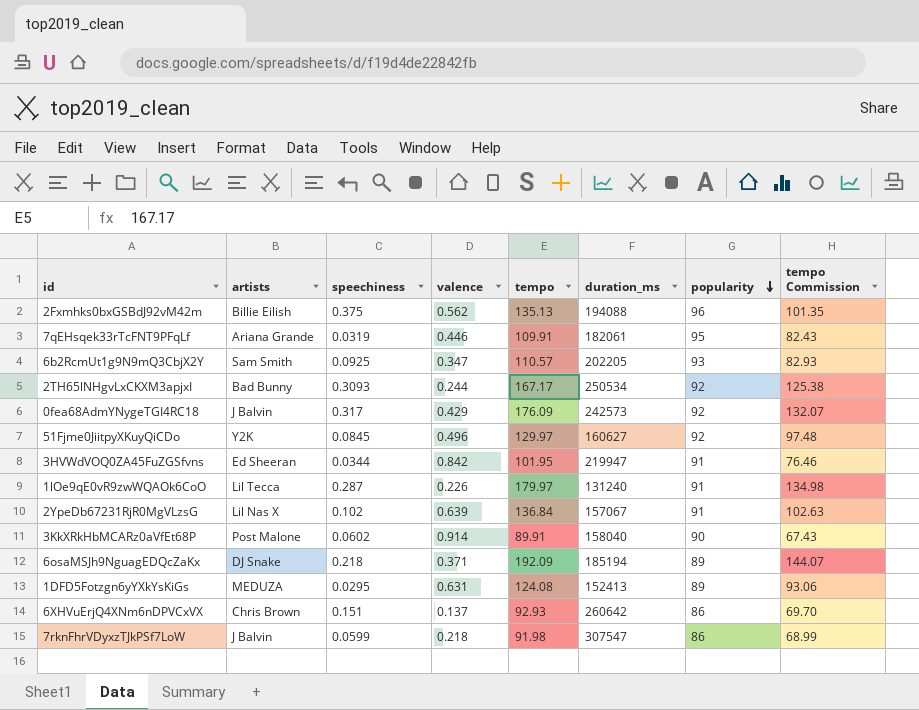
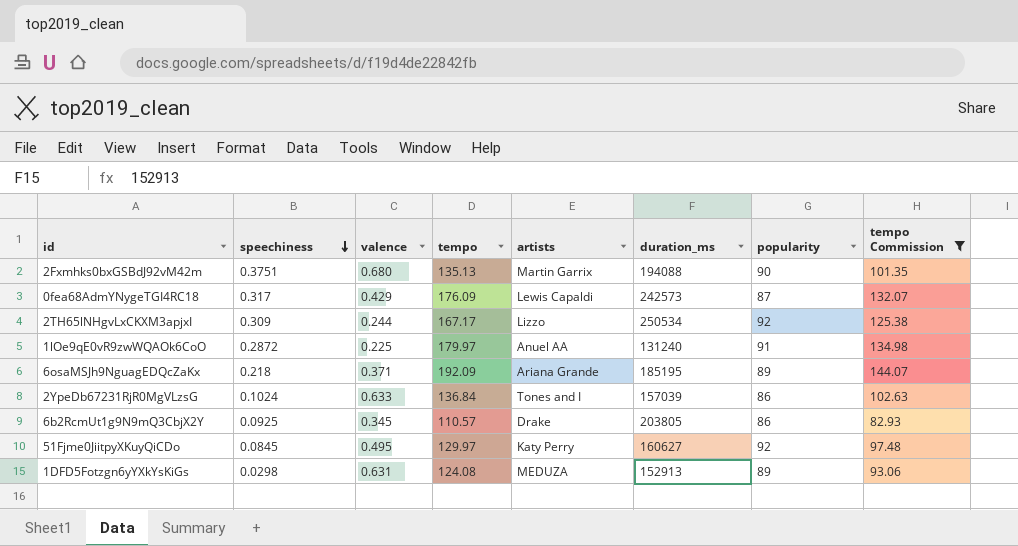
filter: none -> tempo Commission >= 82.93
row order: popularity descending -> speechiness descending
column artists | position: 2 -> 5
2Fxmhks0bxGSBdJ92vM42m | speechiness: 0.375 -> 0.3751
2Fxmhks0bxGSBdJ92vM42m | valence: 0.562 -> 0.680
2Fxmhks0bxGSBdJ92vM42m | artists: Billie Eilish -> Martin Garrix
2Fxmhks0bxGSBdJ92vM42m | popularity: 96 -> 90
0fea68AdmYNygeTGI4RC18 | artists: J Balvin -> Lewis Capaldi
0fea68AdmYNygeTGI4RC18 | popularity: 92 -> 87
2TH65lNHgvLxCKXM3apjxI | speechiness: 0.3093 -> 0.309
2TH65lNHgvLxCKXM3apjxI | artists: Bad Bunny -> Lizzo
1lOe9qE0vR9zwWQAOk6CoO | speechiness: 0.287 -> 0.2872
1lOe9qE0vR9zwWQAOk6CoO | valence: 0.226 -> 0.225
1lOe9qE0vR9zwWQAOk6CoO | artists: Lil Tecca -> Anuel AA
6osaMSJh9NguagEDQcZaKx | artists: DJ Snake -> Ariana Grande
6osaMSJh9NguagEDQcZaKx | duration_ms: 185194 -> 185195
2YpeDb67231RjR0MgVLzsG | speechiness: 0.102 -> 0.1024
2YpeDb67231RjR0MgVLzsG | valence: 0.639 -> 0.633
2YpeDb67231RjR0MgVLzsG | artists: Lil Nas X -> Tones and I
2YpeDb67231RjR0MgVLzsG | duration_ms: 157067 -> 157039
2YpeDb67231RjR0MgVLzsG | popularity: 91 -> 86
6b2RcmUt1g9N9mQ3CbjX2Y | valence: 0.347 -> 0.345
6b2RcmUt1g9N9mQ3CbjX2Y | artists: Sam Smith -> Drake
6b2RcmUt1g9N9mQ3CbjX2Y | duration_ms: 202205 -> 203805
6b2RcmUt1g9N9mQ3CbjX2Y | popularity: 93 -> 86
51Fjme0JiitpyXKuyQiCDo | valence: 0.496 -> 0.495
51Fjme0JiitpyXKuyQiCDo | artists: Y2K -> Katy Perry
1DFD5Fotzgn6yYXkYsKiGs | speechiness: 0.0295 -> 0.0298
1DFD5Fotzgn6yYXkYsKiGs | duration_ms: 152413 -> 152913

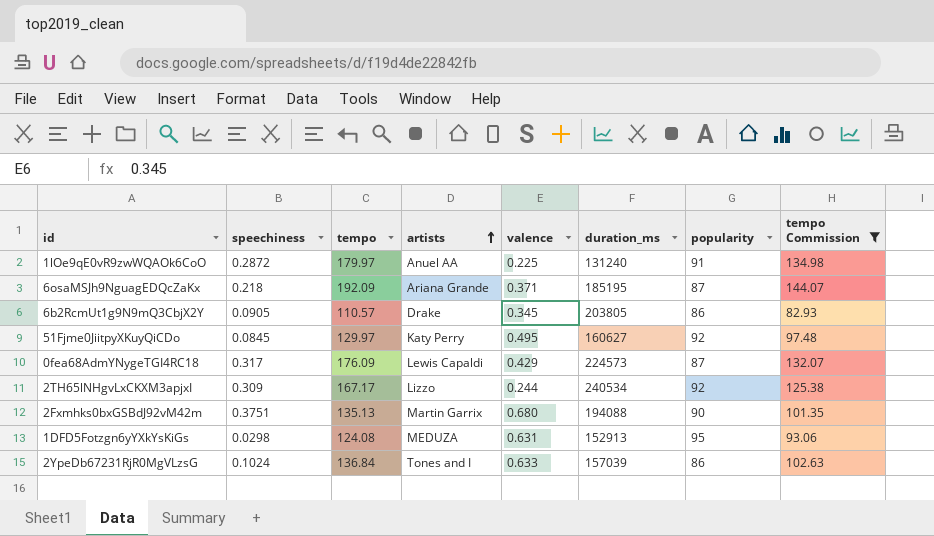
row order: speechiness descending -> artists ascending
column valence | position: 3 -> 5
6osaMSJh9NguagEDQcZaKx | popularity: 89 -> 87
6b2RcmUt1g9N9mQ3CbjX2Y | speechiness: 0.0925 -> 0.0905
0fea68AdmYNygeTGI4RC18 | duration_ms: 242573 -> 224573
2TH65lNHgvLxCKXM3apjxI | duration_ms: 250534 -> 240534
1DFD5Fotzgn6yYXkYsKiGs | popularity: 89 -> 95

